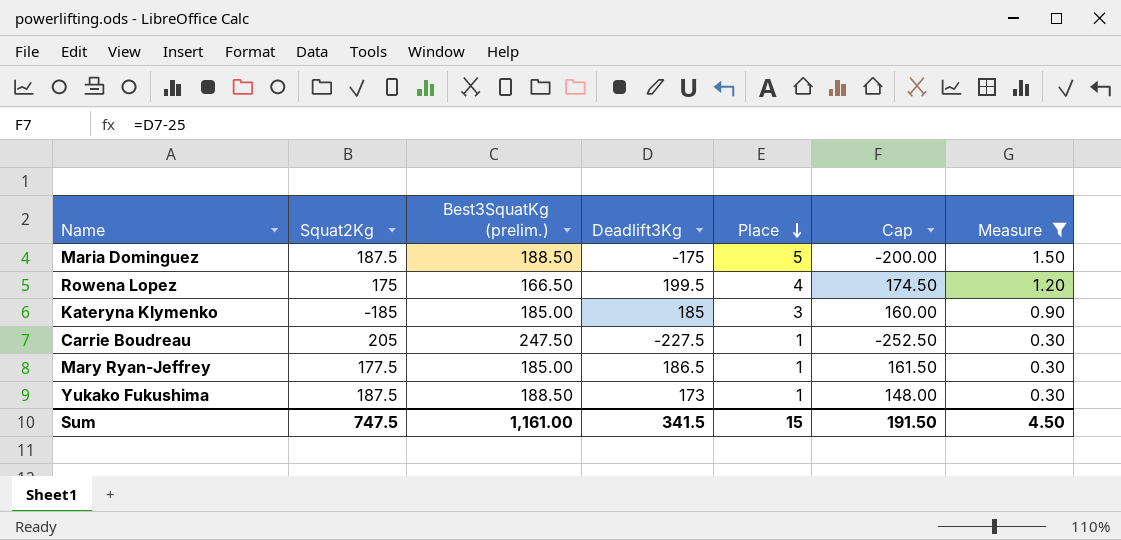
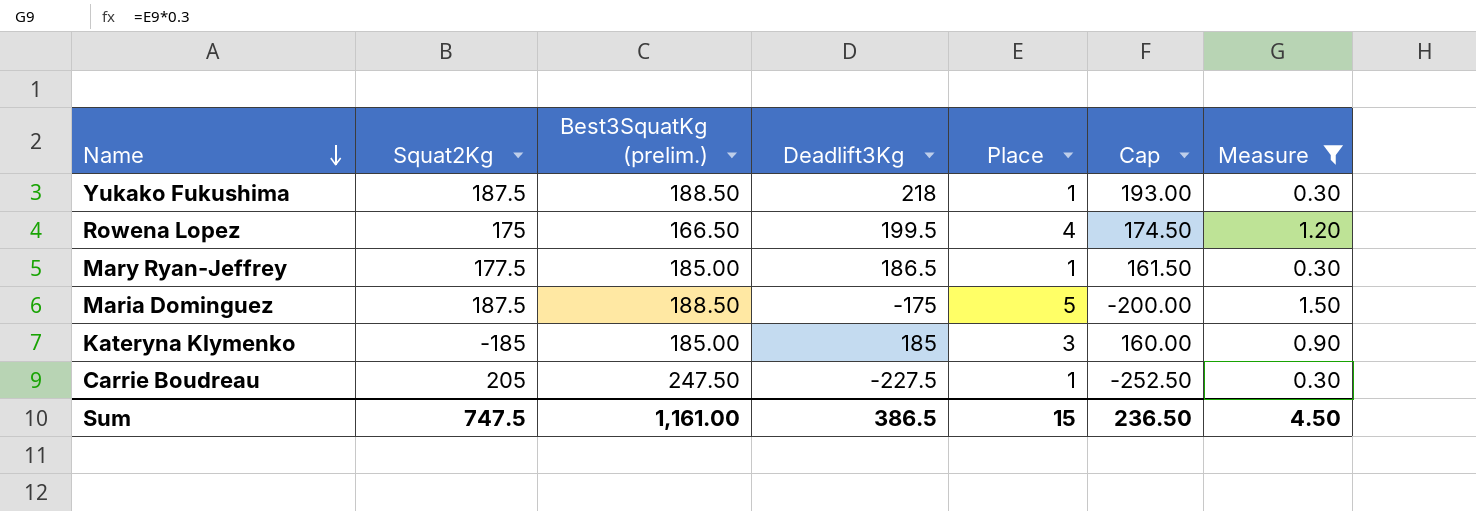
row order: Place descending -> Name descending
Yukako Fukushima | Deadlift3Kg: 173 -> 218
Yukako Fukushima | Cap: 148.00 -> 193.00
Sum | Deadlift3Kg: 341.5 -> 386.5
Sum | Cap: 191.50 -> 236.50

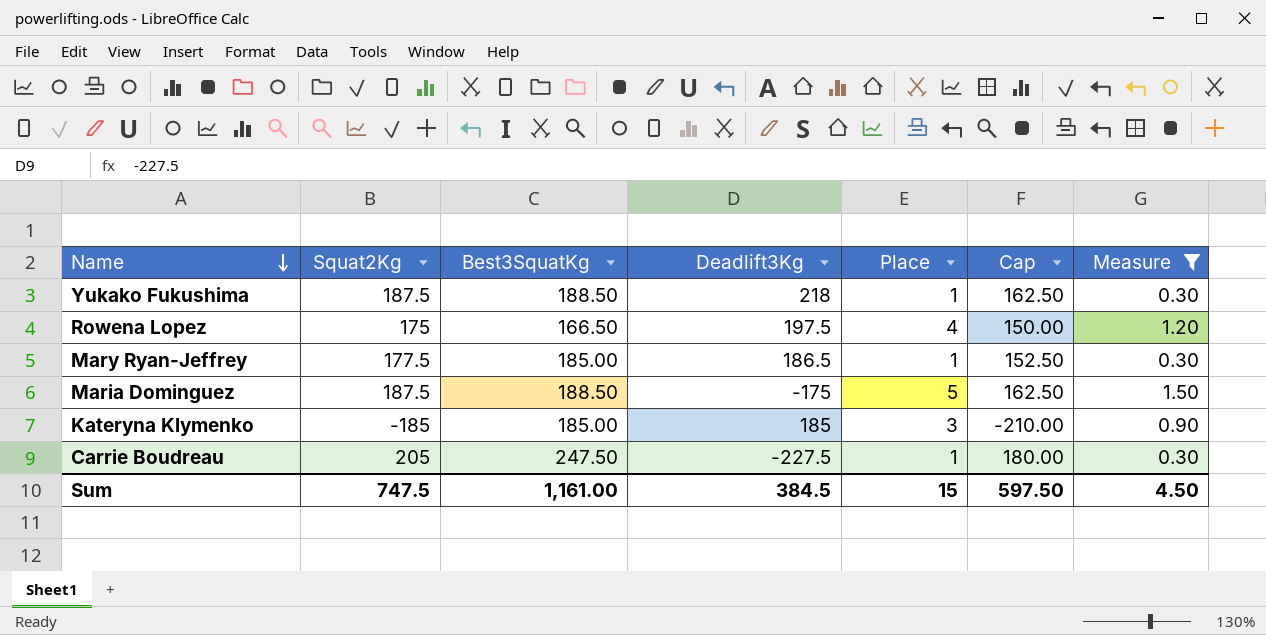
column name: Best3SquatKg (prelim.) -> Best3SquatKg
column Cap | formula: [Deadlift3Kg] - 25 -> [Squat2Kg] - 25
Rowena Lopez | Deadlift3Kg: 199.5 -> 197.5
Sum | Deadlift3Kg: 386.5 -> 384.5
Sum | Cap: 236.50 -> 597.50

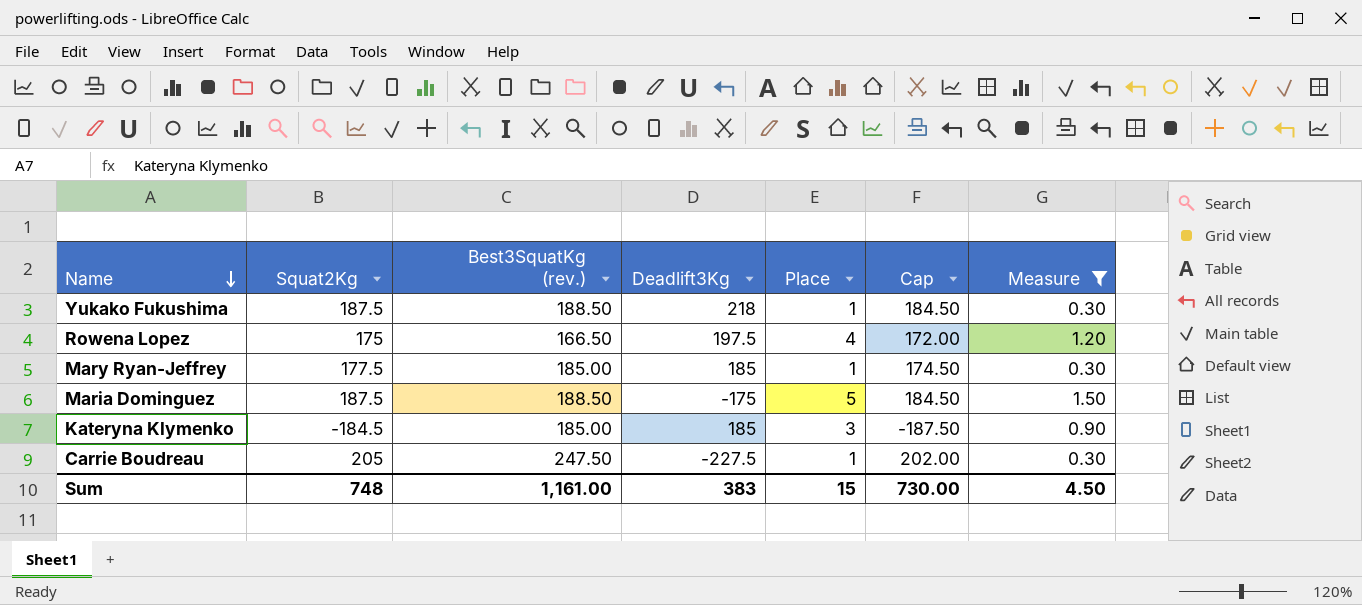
column name: Best3SquatKg -> Best3SquatKg (rev.)
column Cap | formula: [Squat2Kg] - 25 -> [Squat2Kg] - 3
Mary Ryan-Jeffrey | Deadlift3Kg: 186.5 -> 185
Kateryna Klymenko | Squat2Kg: -185 -> -184.5
Sum | Squat2Kg: 747.5 -> 748
Sum | Deadlift3Kg: 384.5 -> 383
Sum | Cap: 597.50 -> 730.00

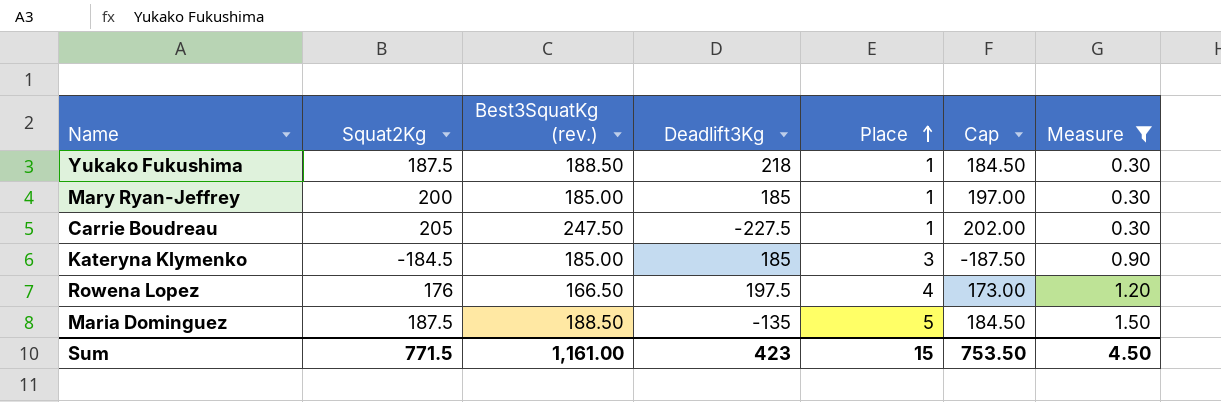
row order: Name descending -> Place ascending
Mary Ryan-Jeffrey | Squat2Kg: 177.5 -> 200
Mary Ryan-Jeffrey | Cap: 174.50 -> 197.00
Rowena Lopez | Squat2Kg: 175 -> 176
Rowena Lopez | Cap: 172.00 -> 173.00
Maria Dominguez | Deadlift3Kg: -175 -> -135
Sum | Squat2Kg: 748 -> 771.5
Sum | Deadlift3Kg: 383 -> 423
Sum | Cap: 730.00 -> 753.50

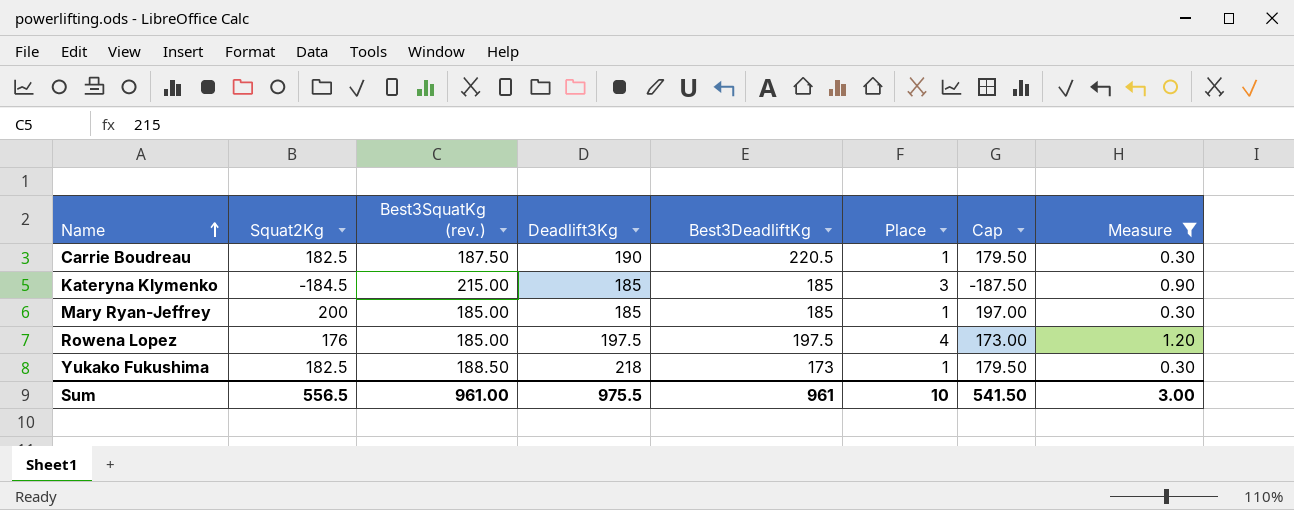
row order: Place ascending -> Name ascending
column Best3DeadliftKg | position: none -> 5
row Maria Dominguez: 187.5 | 188.50 | -135 | 5 | 184.50 | 1.50 -> none
Carrie Boudreau | Squat2Kg: 205 -> 182.5
Carrie Boudreau | Best3SquatKg (rev.): 247.50 -> 187.50
Carrie Boudreau | Deadlift3Kg: -227.5 -> 190
Carrie Boudreau | Cap: 202.00 -> 179.50
Kateryna Klymenko | Best3SquatKg (rev.): 185.00 -> 215.00
Rowena Lopez | Best3SquatKg (rev.): 166.50 -> 185.00
Yukako Fukushima | Squat2Kg: 187.5 -> 182.5
Yukako Fukushima | Cap: 184.50 -> 179.50
Sum | Squat2Kg: 771.5 -> 556.5
Sum | Best3SquatKg (rev.): 1,161.00 -> 961.00
Sum | Deadlift3Kg: 423 -> 975.5
Sum | Place: 15 -> 10
Sum | Cap: 753.50 -> 541.50
Sum | Measure: 4.50 -> 3.00

